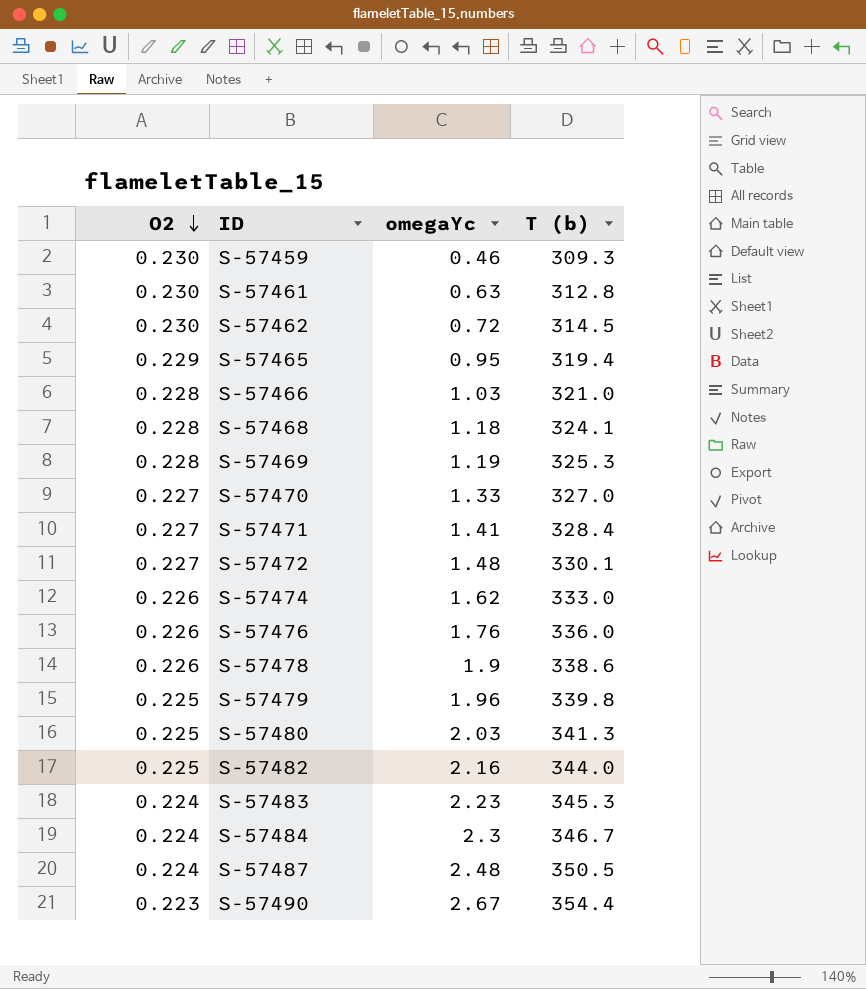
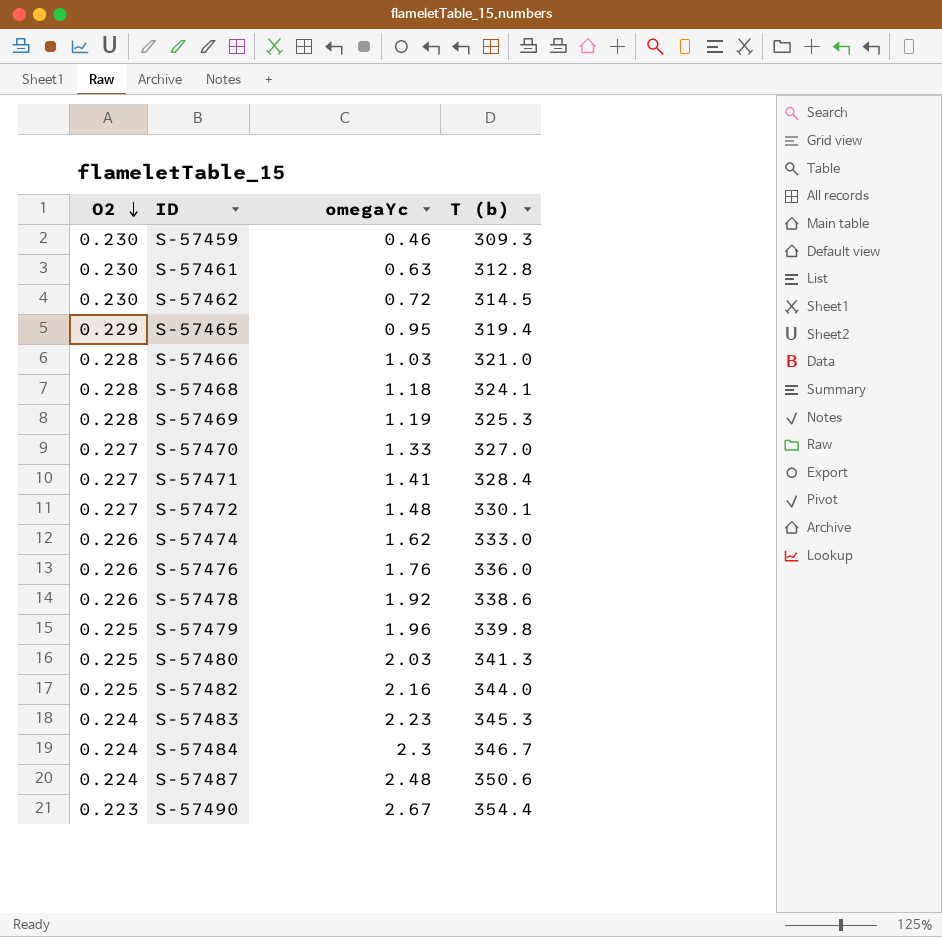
S-57478 | omegaYc: 1.9 -> 1.92
S-57487 | T (b): 350.5 -> 350.6

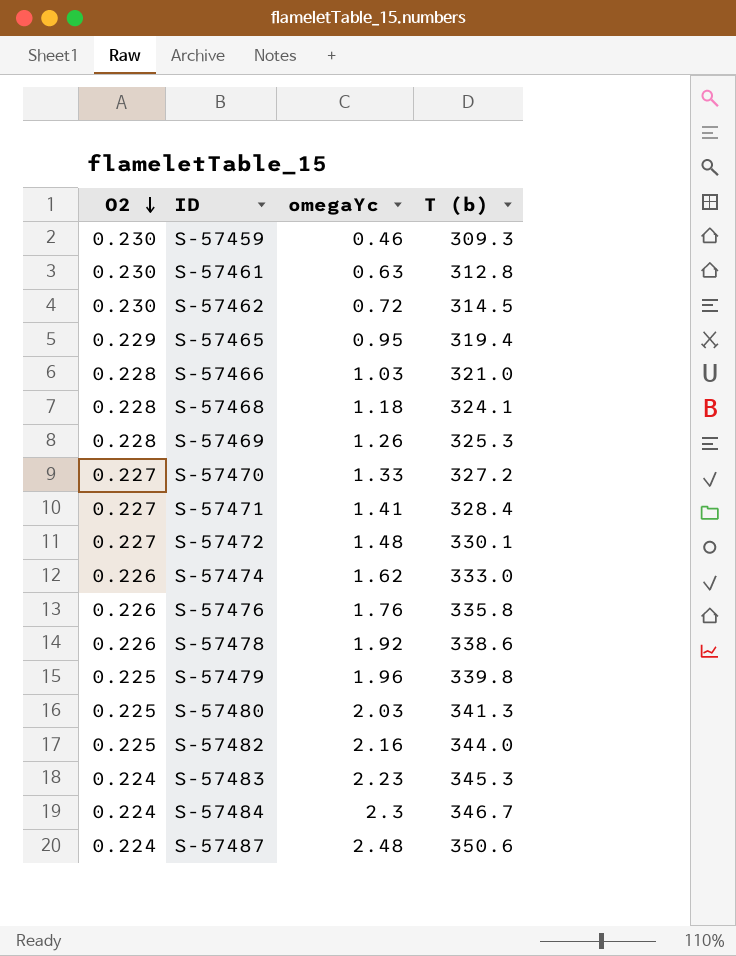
row S-57490: 0.223 | 2.67 | 354.4 -> none
S-57469 | omegaYc: 1.19 -> 1.26
S-57470 | T (b): 327.0 -> 327.2
S-57476 | T (b): 336.0 -> 335.8

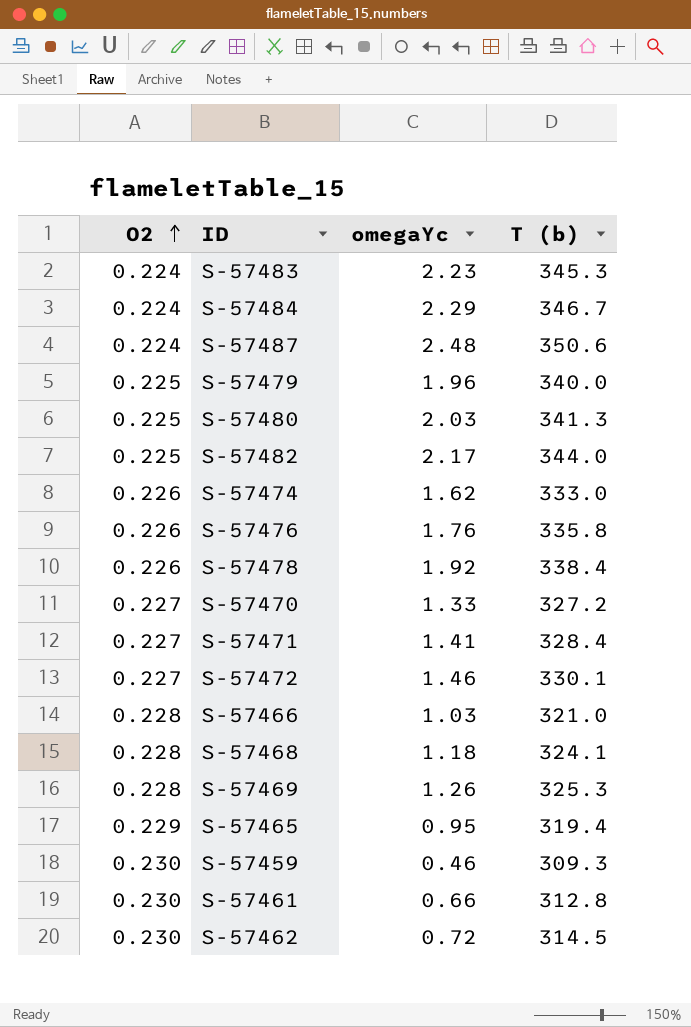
row order: O2 descending -> O2 ascending
S-57484 | omegaYc: 2.3 -> 2.29
S-57479 | T (b): 339.8 -> 340.0
S-57482 | omegaYc: 2.16 -> 2.17
S-57478 | T (b): 338.6 -> 338.4
S-57472 | omegaYc: 1.48 -> 1.46
S-57461 | omegaYc: 0.63 -> 0.66

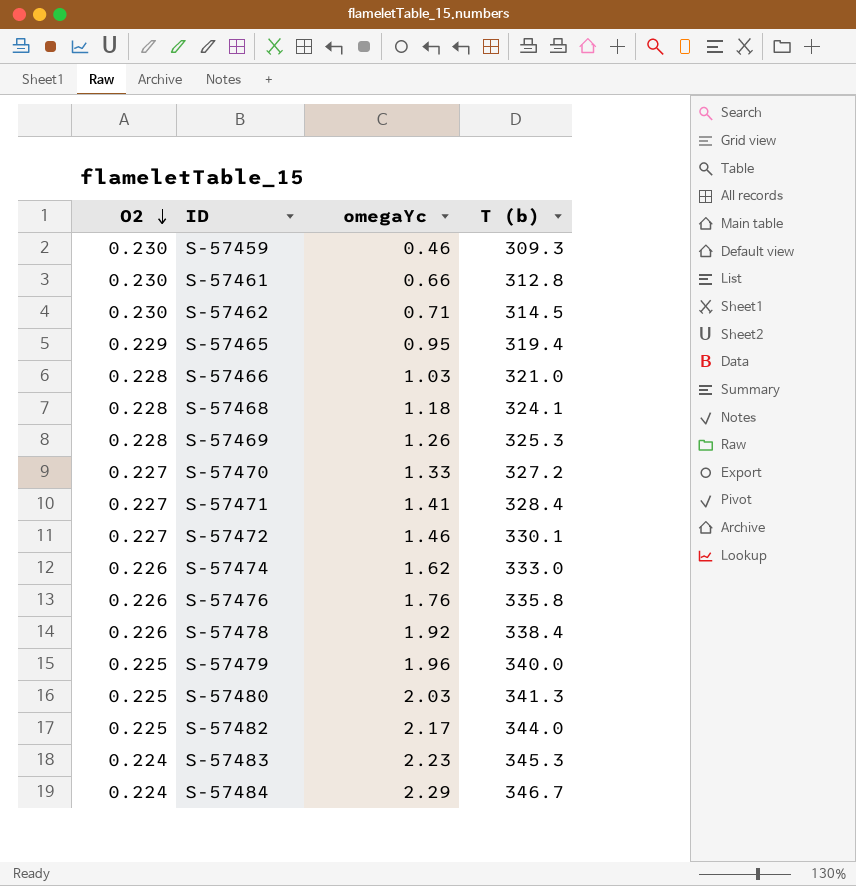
row order: O2 ascending -> O2 descending
row S-57487: 0.224 | 2.48 | 350.6 -> none
S-57462 | omegaYc: 0.72 -> 0.71

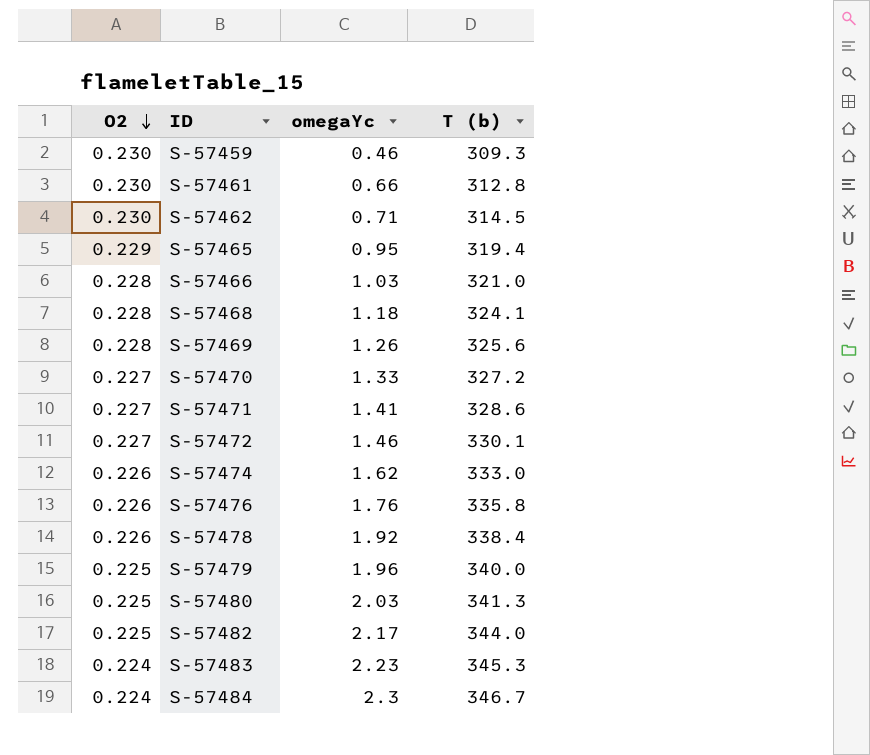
S-57469 | T (b): 325.3 -> 325.6
S-57471 | T (b): 328.4 -> 328.6
S-57484 | omegaYc: 2.29 -> 2.3

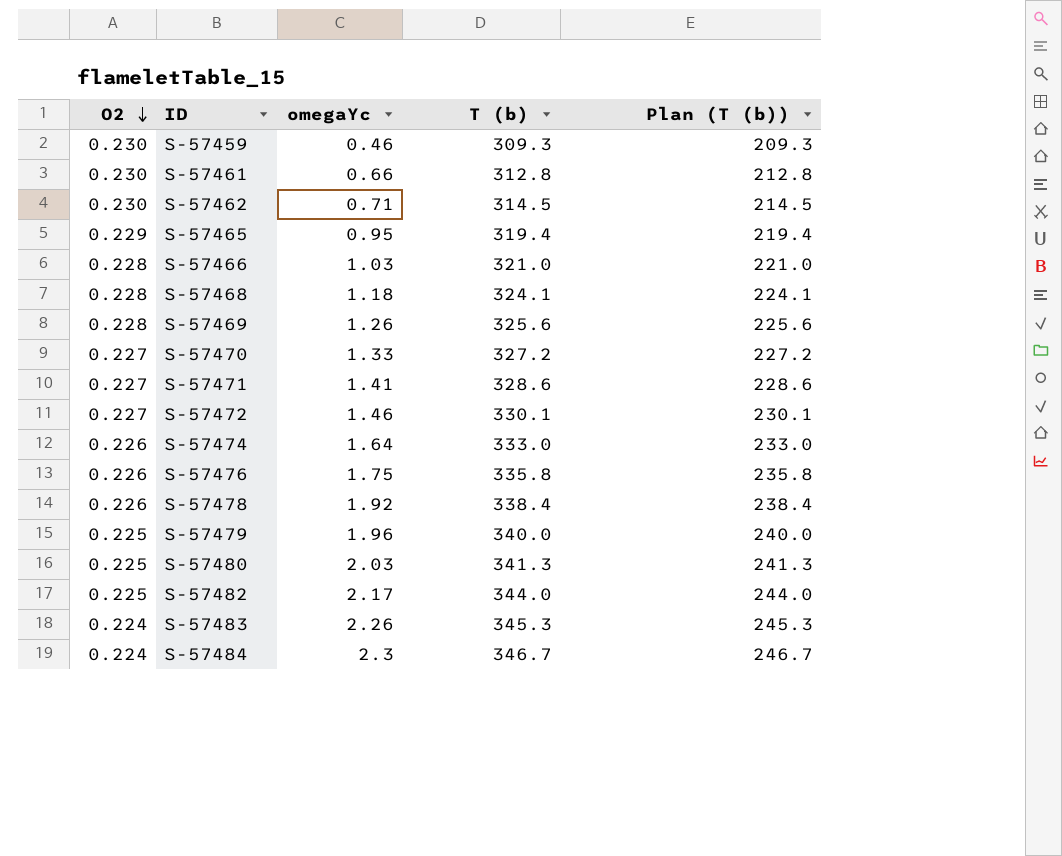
column Plan (T (b)) | formula: none -> [T (b)] - 100
S-57474 | omegaYc: 1.62 -> 1.64
S-57476 | omegaYc: 1.76 -> 1.75
S-57483 | omegaYc: 2.23 -> 2.26

